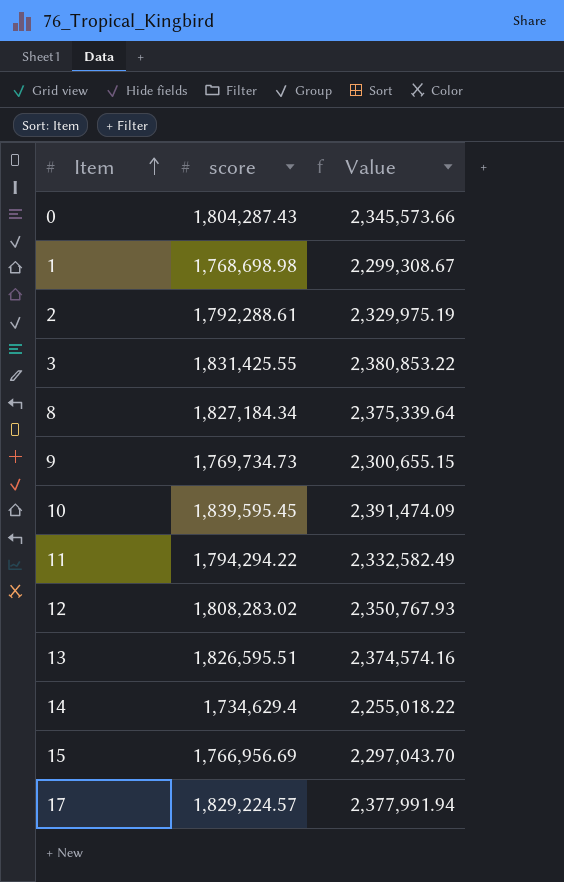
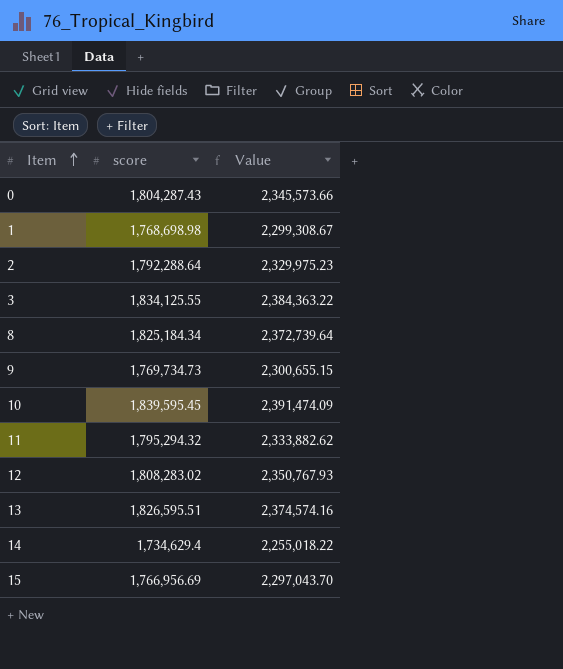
row 17: 1,829,224.57 | 2,377,991.94 -> none
2 | score: 1,792,288.61 -> 1,792,288.64
2 | Value: 2,329,975.19 -> 2,329,975.23
3 | score: 1,831,425.55 -> 1,834,125.55
3 | Value: 2,380,853.22 -> 2,384,363.22
8 | score: 1,827,184.34 -> 1,825,184.34
8 | Value: 2,375,339.64 -> 2,372,739.64
11 | score: 1,794,294.22 -> 1,795,294.32
11 | Value: 2,332,582.49 -> 2,333,882.62

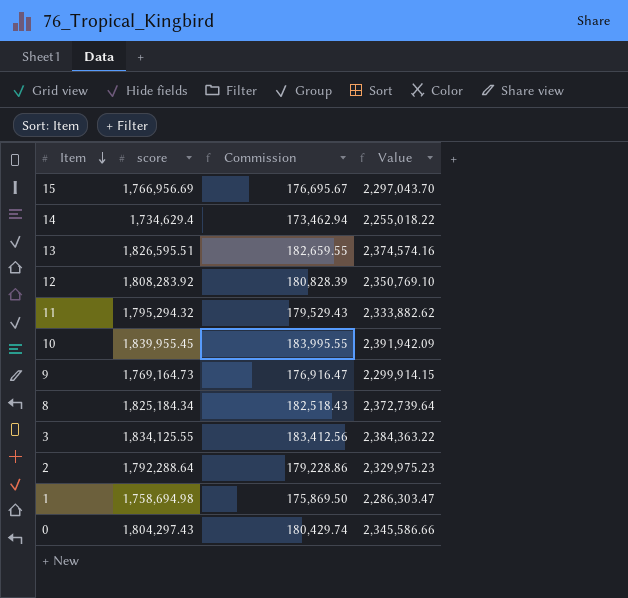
row order: Item ascending -> Item descending
column Commission | formula: none -> [score] * 0.1
12 | score: 1,808,283.02 -> 1,808,283.92
12 | Value: 2,350,767.93 -> 2,350,769.10
10 | score: 1,839,595.45 -> 1,839,955.45
10 | Value: 2,391,474.09 -> 2,391,942.09
9 | score: 1,769,734.73 -> 1,769,164.73
9 | Value: 2,300,655.15 -> 2,299,914.15
1 | score: 1,768,698.98 -> 1,758,694.98
1 | Value: 2,299,308.67 -> 2,286,303.47
0 | score: 1,804,287.43 -> 1,804,297.43
0 | Value: 2,345,573.66 -> 2,345,586.66

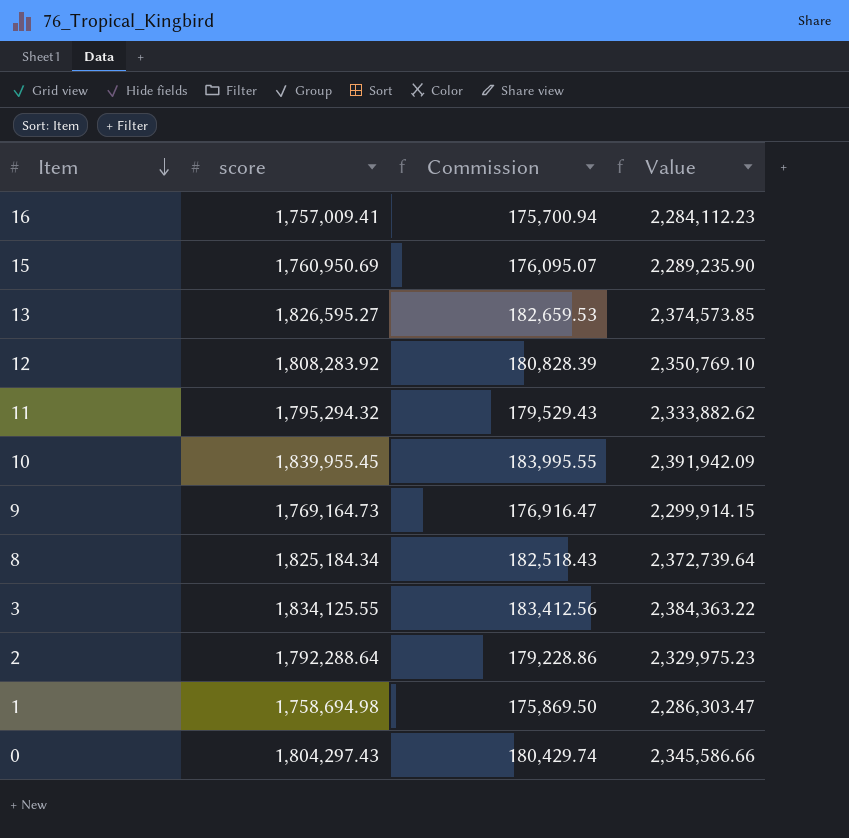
row 14: 1,734,629.4 | 173,462.94 | 2,255,018.22 -> none
row 16: none -> 1,757,009.41 | 175,700.94 | 2,284,112.23
15 | score: 1,766,956.69 -> 1,760,950.69
15 | Commission: 176,695.67 -> 176,095.07
15 | Value: 2,297,043.70 -> 2,289,235.90
13 | score: 1,826,595.51 -> 1,826,595.27
13 | Commission: 182,659.55 -> 182,659.53
13 | Value: 2,374,574.16 -> 2,374,573.85

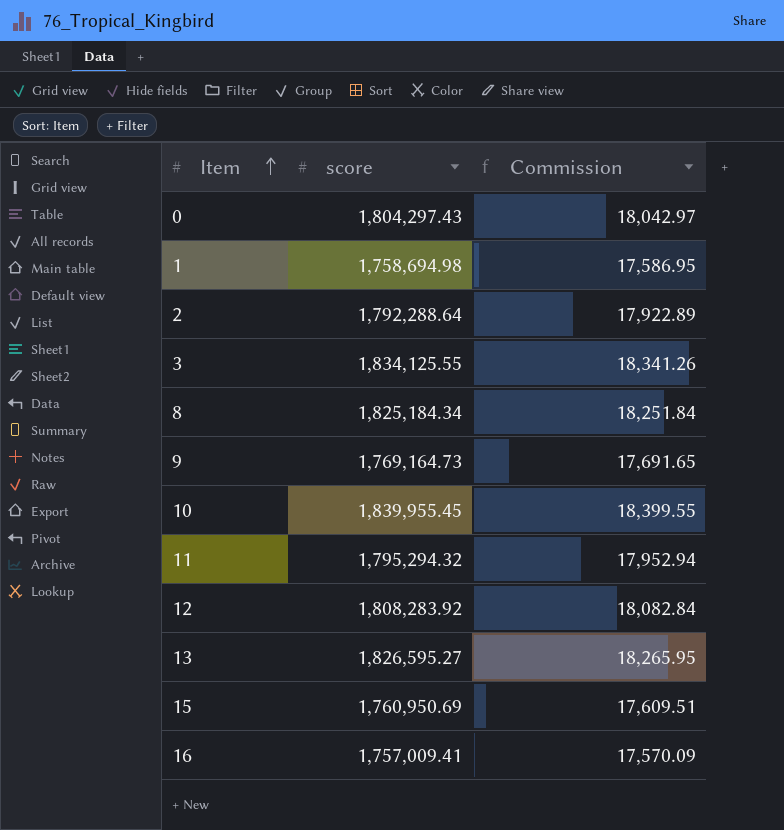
row order: Item descending -> Item ascending
column Value | formula: [score] * 1.3 -> none
column Commission | formula: [score] * 0.1 -> [score] * 0.01

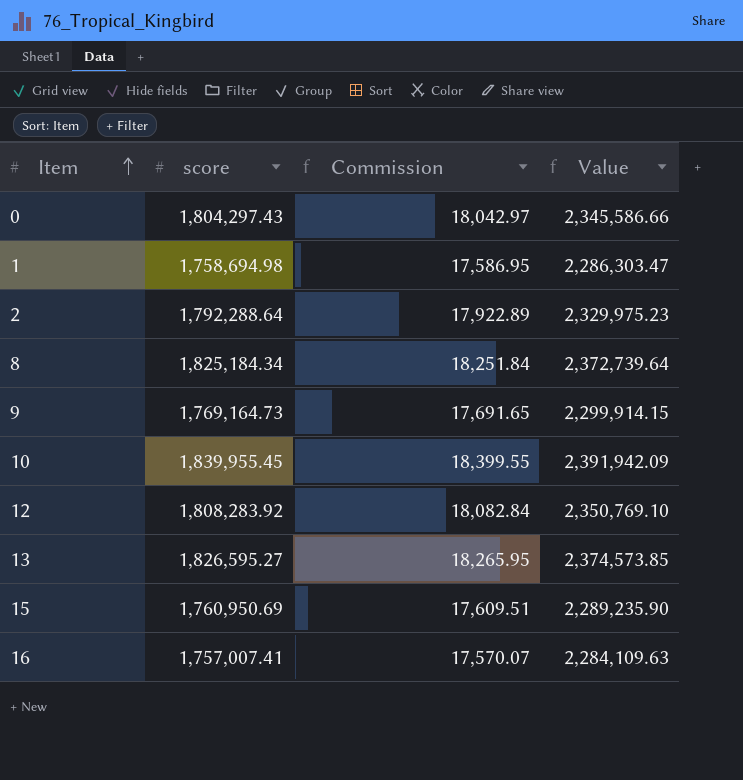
column Value | formula: none -> [score] * 1.3
row 3: 1,834,125.55 | 18,341.26 -> none
row 11: 1,795,294.32 | 17,952.94 -> none
16 | score: 1,757,009.41 -> 1,757,007.41
16 | Commission: 17,570.09 -> 17,570.07

